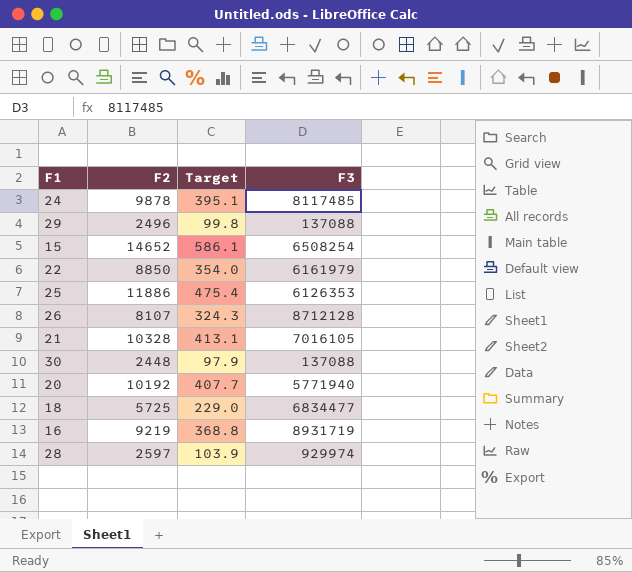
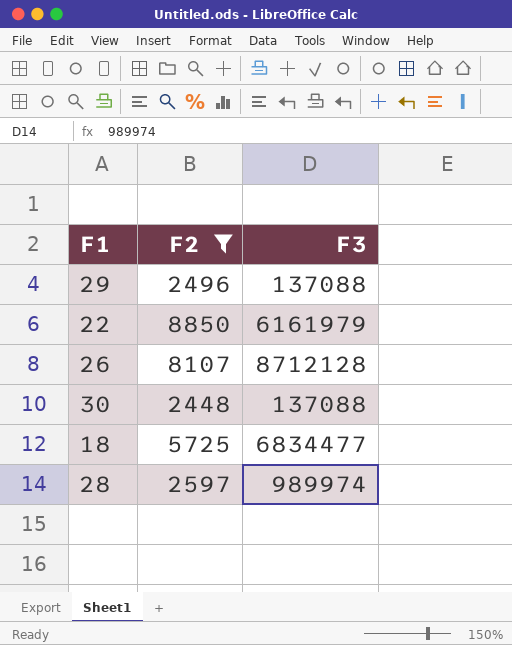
filter: none -> F2 <= 8850
column Target | formula: [F2] * 0.04 -> none
28 | F3: 929974 -> 989974

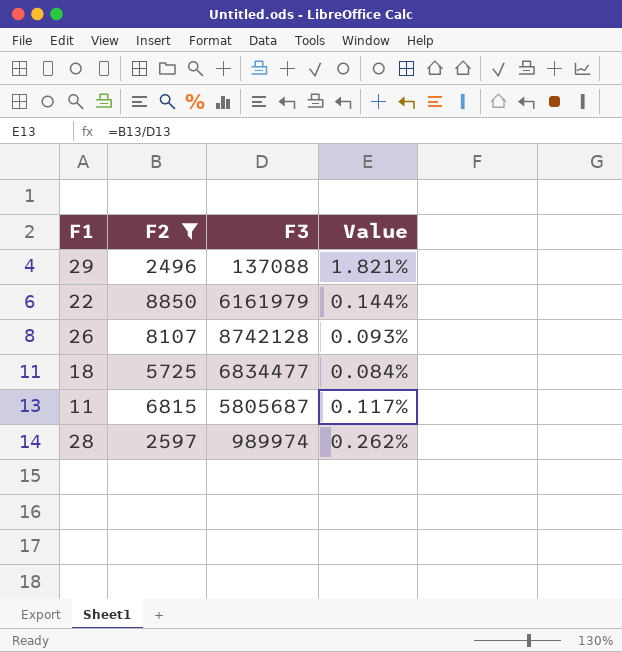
column Value | formula: none -> [F2] / [F3]
row 30: 2448 | 137088 -> none
26 | F3: 8712128 -> 8742128
row 11: none -> 6815 | 5805687 | 0.117%

